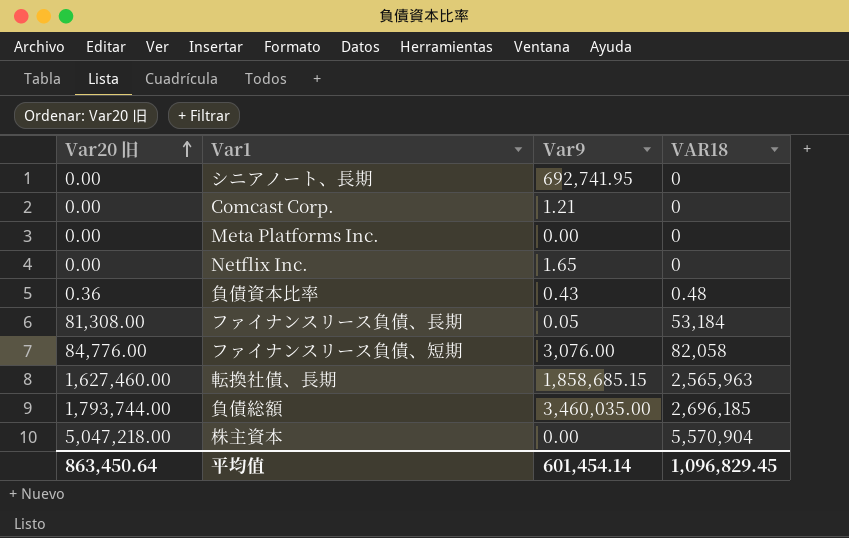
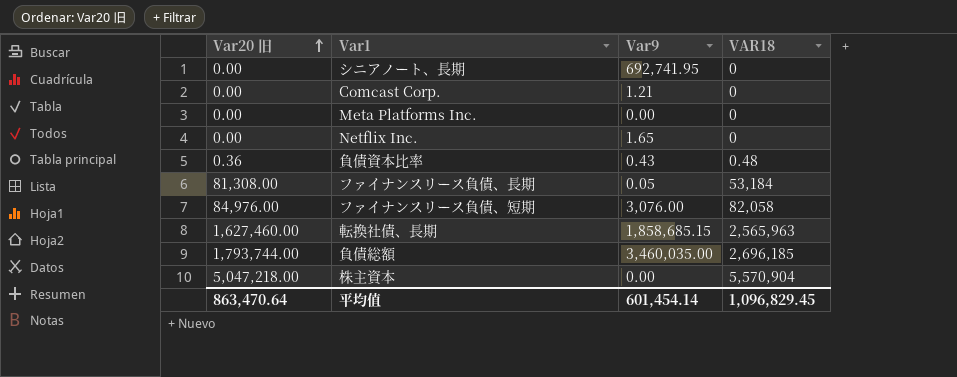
ファイナンスリース負債、短期 | Var20 旧: 84,776.00 -> 84,976.00
平均值 | Var20 旧: 863,450.64 -> 863,470.64

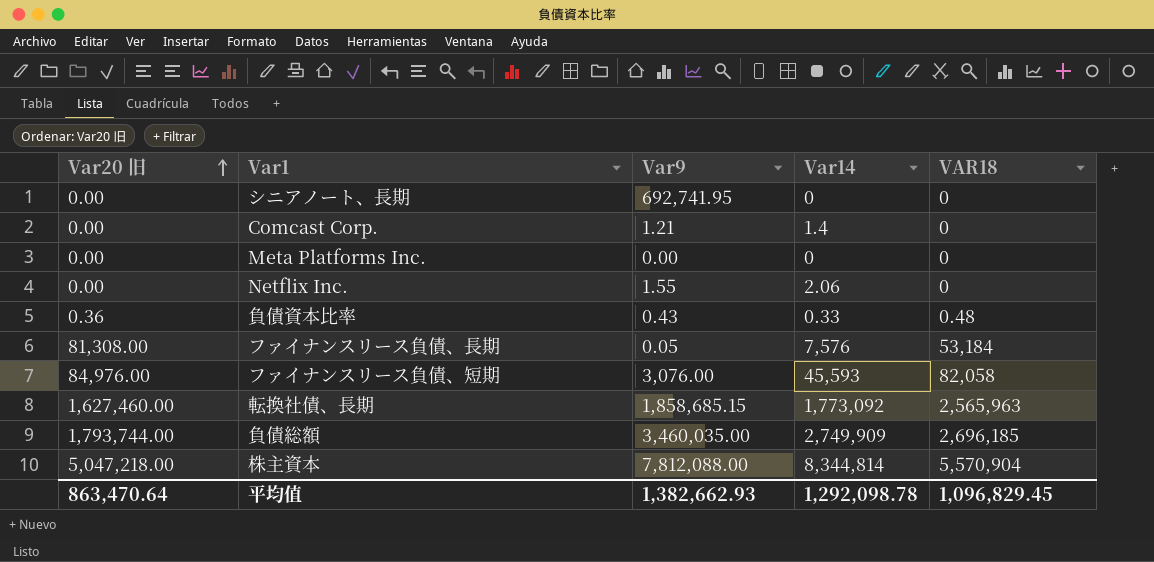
column Var14 | position: none -> 4
Netflix Inc. | Var9: 1.65 -> 1.55
株主資本 | Var9: 0.00 -> 7,812,088.00
平均值 | Var9: 601,454.14 -> 1,382,662.93

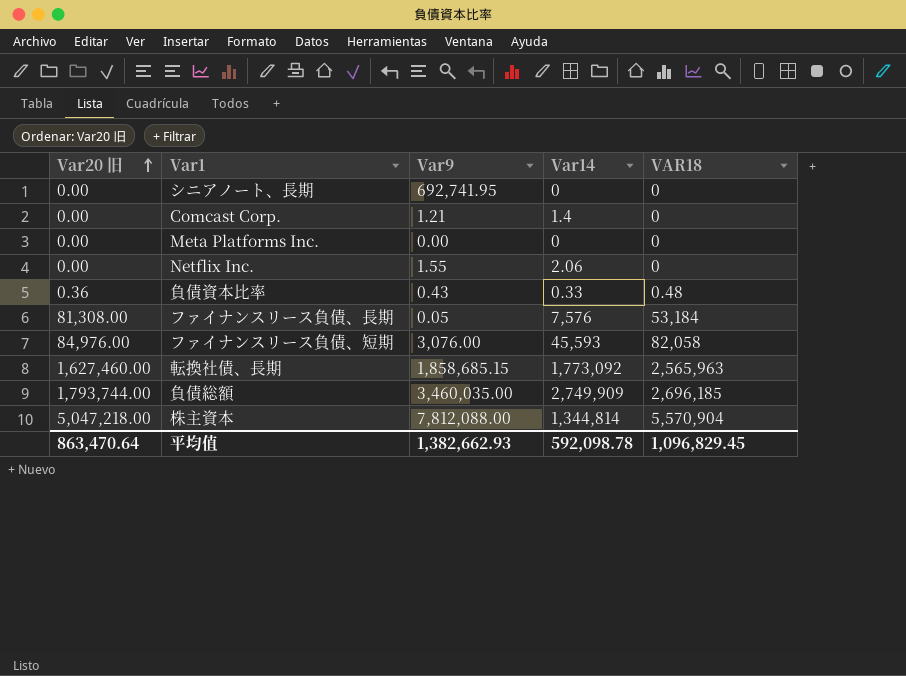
株主資本 | Var14: 8,344,814 -> 1,344,814
平均值 | Var14: 1,292,098.78 -> 592,098.78

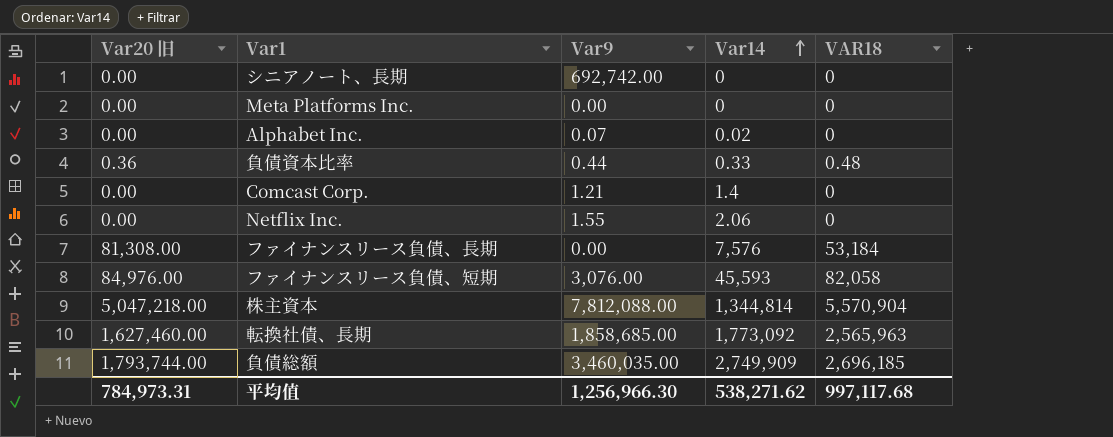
row order: Var20 旧 ascending -> Var14 ascending
シニアノート、長期 | Var9: 692,741.95 -> 692,742.00
row Alphabet Inc.: none -> 0.00 | 0.07 | 0.02 | 0
負債資本比率 | Var9: 0.43 -> 0.44
ファイナンスリース負債、長期 | Var9: 0.05 -> 0.00
転換社債、長期 | Var9: 1,858,685.15 -> 1,858,685.00
平均值 | Var20 旧: 863,470.64 -> 784,973.31
平均值 | Var9: 1,382,662.93 -> 1,256,966.30
平均值 | Var14: 592,098.78 -> 538,271.62
平均值 | VAR18: 1,096,829.45 -> 997,117.68

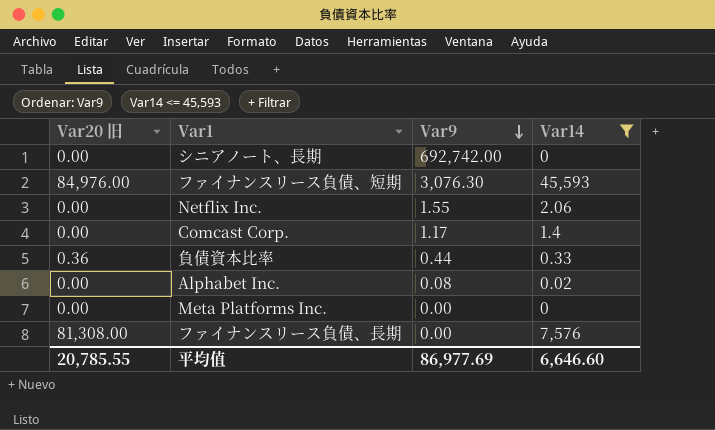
filter: none -> Var14 <= 45,593
row order: Var14 ascending -> Var9 descending
column VAR18 | position: 5 -> none
ファイナンスリース負債、短期 | Var9: 3,076.00 -> 3,076.30
Comcast Corp. | Var9: 1.21 -> 1.17
Alphabet Inc. | Var9: 0.07 -> 0.08
平均值 | Var20 旧: 784,973.31 -> 20,785.55
平均值 | Var9: 1,256,966.30 -> 86,977.69
平均值 | Var14: 538,271.62 -> 6,646.60

